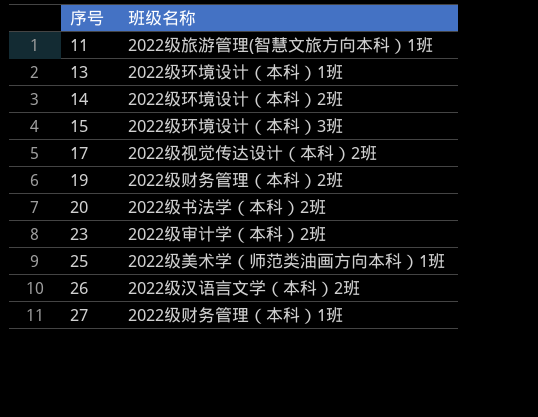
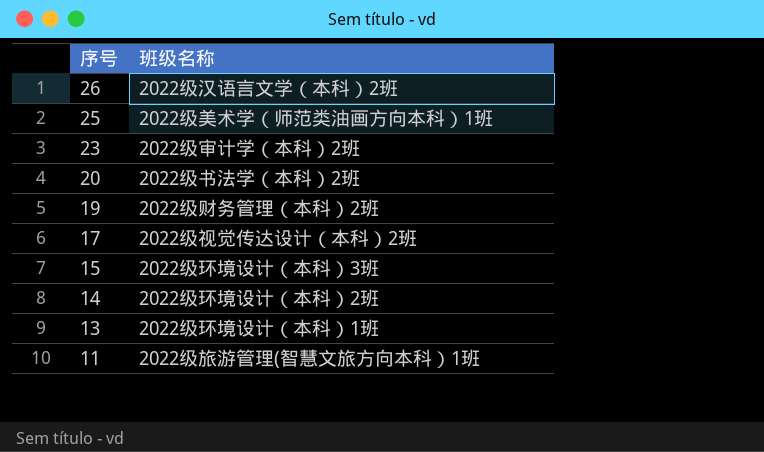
row order: 序号 ascending -> 序号 descending
row 27: 2022级财务管理（本科）1班 -> none

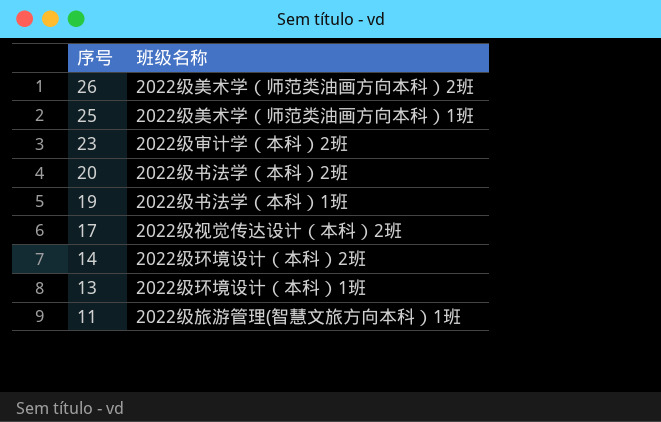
row 15: 2022级环境设计（本科）3班 -> none
26 | 班级名称: 2022级汉语言文学（本科）2班 -> 2022级美术学（师范类油画方向本科）2班
19 | 班级名称: 2022级财务管理（本科）2班 -> 2022级书法学（本科）1班

